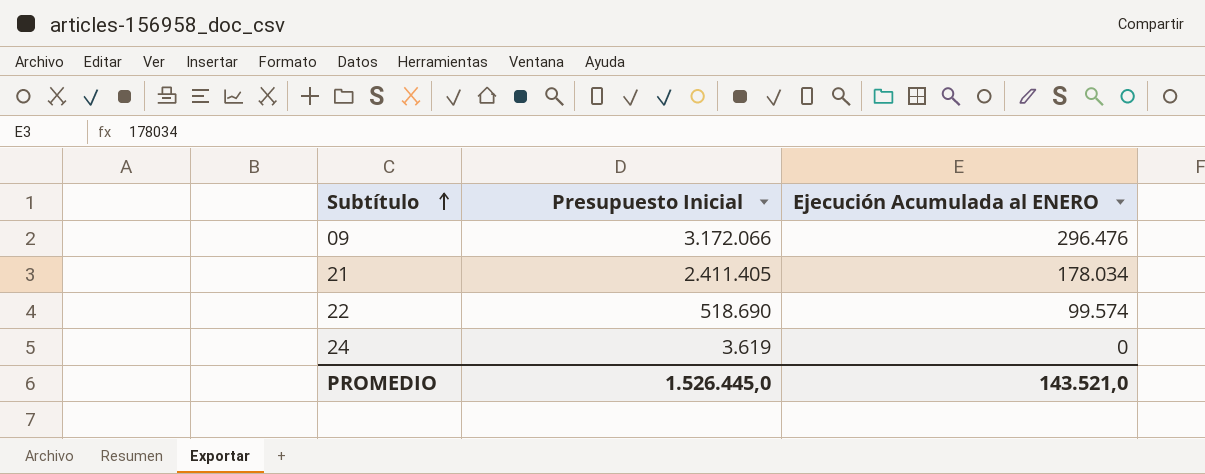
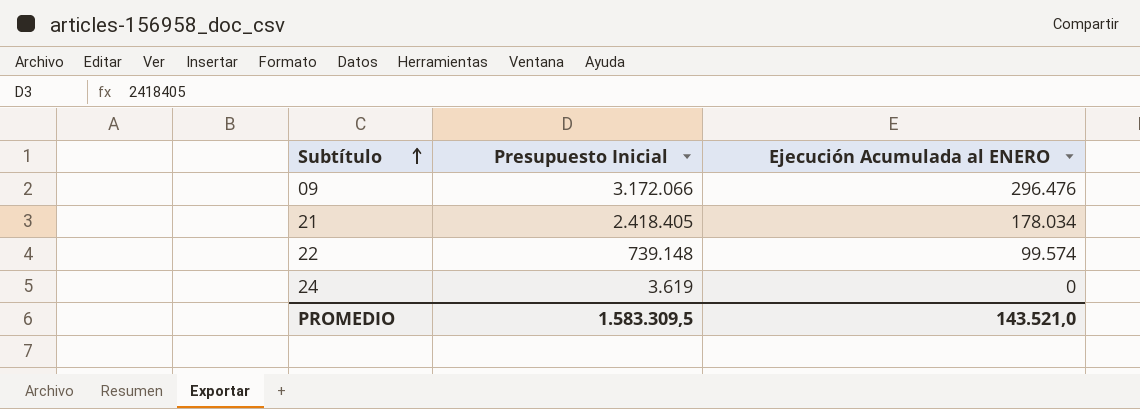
21 | Presupuesto Inicial: 2.411.405 -> 2.418.405
22 | Presupuesto Inicial: 518.690 -> 739.148
PROMEDIO | Presupuesto Inicial: 1.526.445,0 -> 1.583.309,5

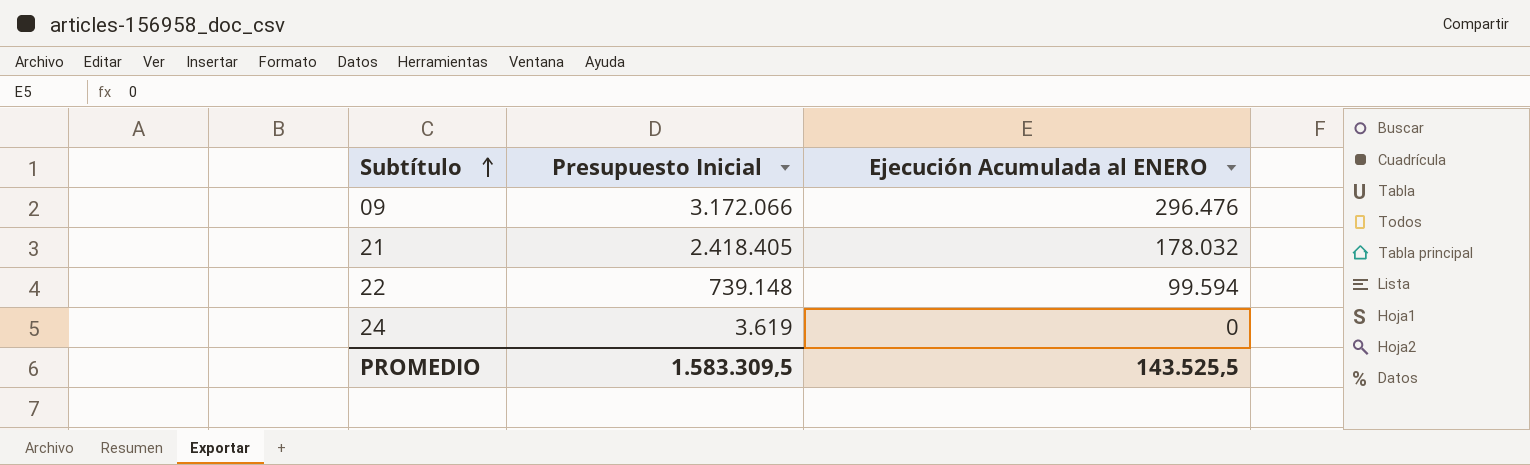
21 | Ejecución Acumulada al ENERO: 178.034 -> 178.032
22 | Ejecución Acumulada al ENERO: 99.574 -> 99.594
PROMEDIO | Ejecución Acumulada al ENERO: 143.521,0 -> 143.525,5

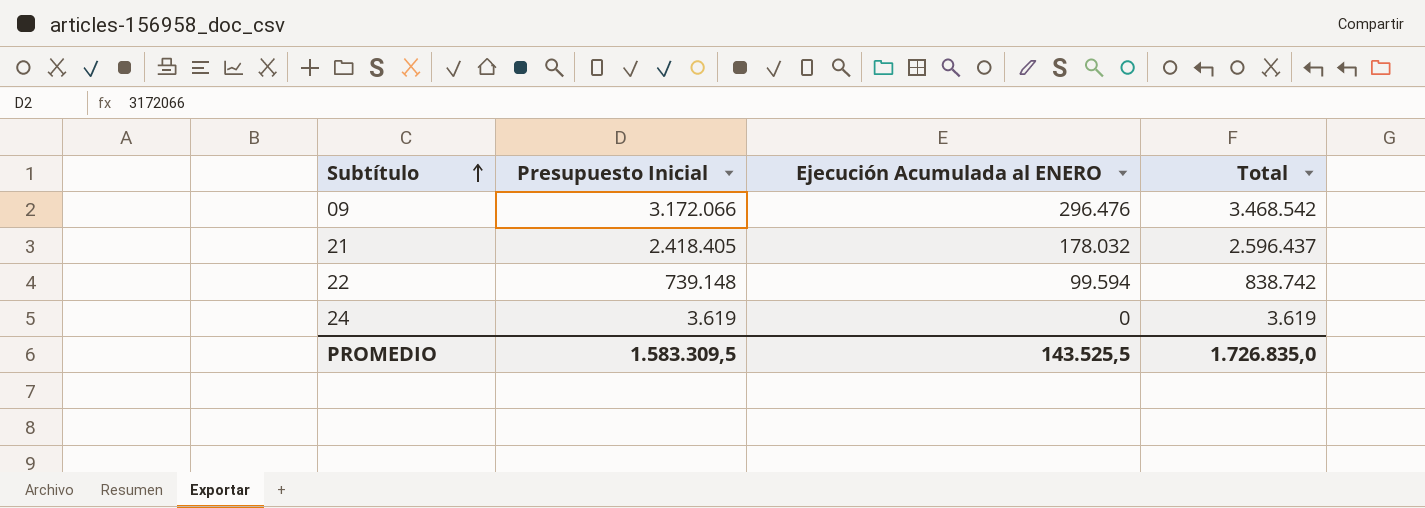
column Total | formula: none -> [Presupuesto Inicial] + [Ejecución Acumulada al ENERO]

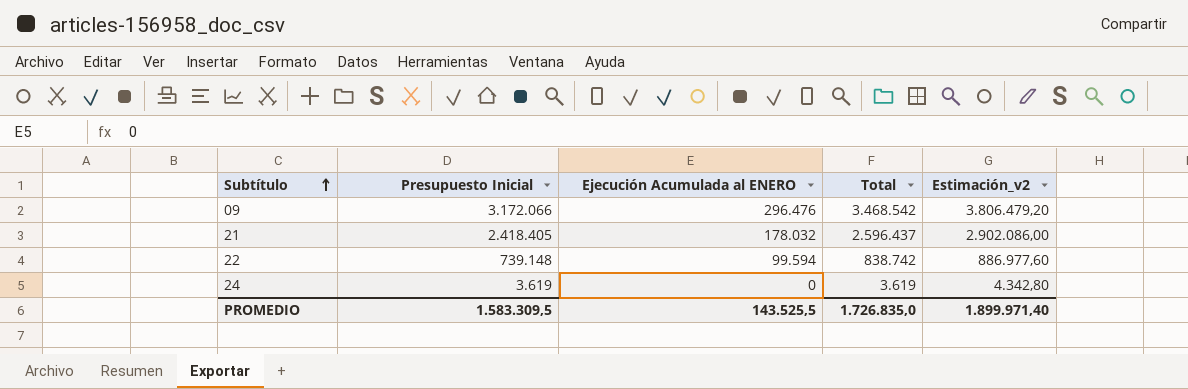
column Estimación_v2 | formula: none -> [Presupuesto Inicial] * 1,2

